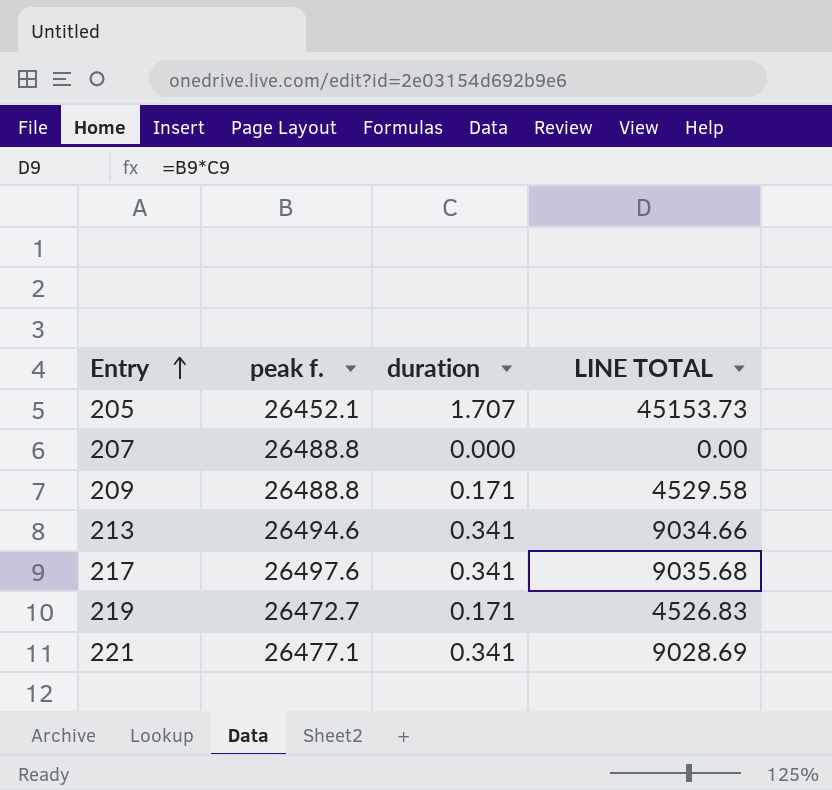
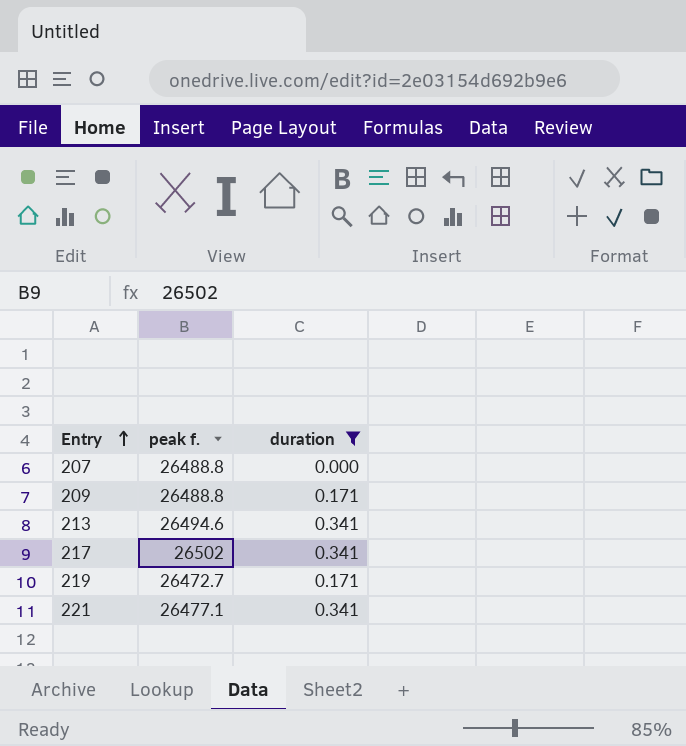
filter: none -> duration != 1.707
column LINE TOTAL | formula: [peak f.] * [duration] -> none
217 | peak f.: 26497.6 -> 26502

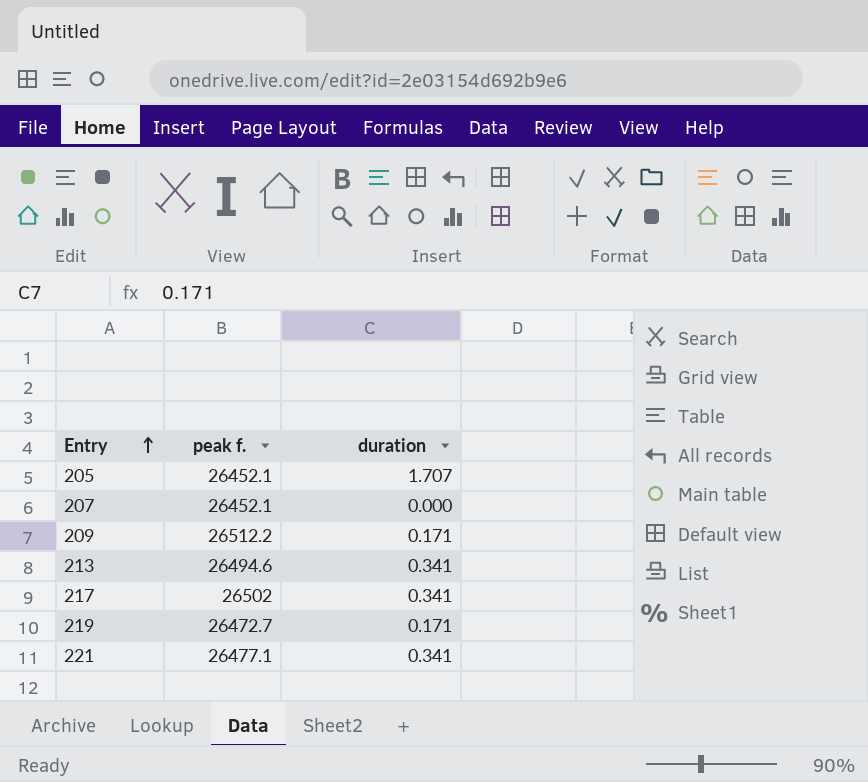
filter: duration != 1.707 -> none
207 | peak f.: 26488.8 -> 26452.1
209 | peak f.: 26488.8 -> 26512.2

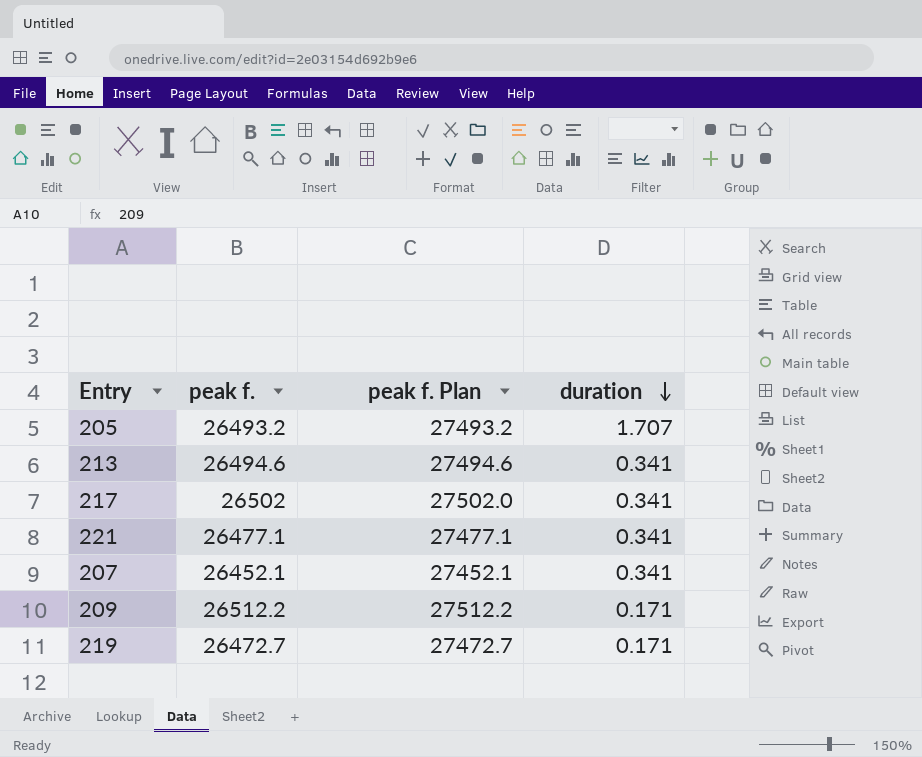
row order: Entry ascending -> duration descending
column peak f. Plan | formula: none -> [peak f.] + 1000
205 | peak f.: 26452.1 -> 26493.2
207 | duration: 0.000 -> 0.341

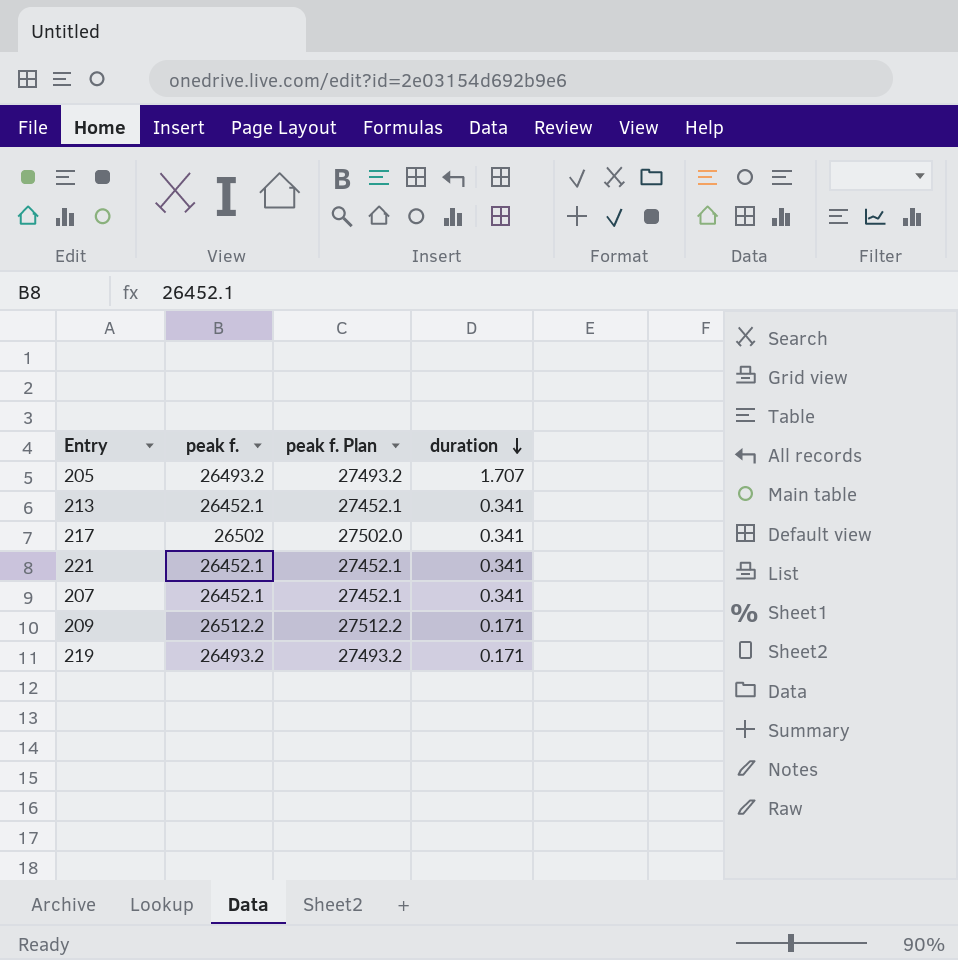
213 | peak f.: 26494.6 -> 26452.1
213 | peak f. Plan: 27494.6 -> 27452.1
221 | peak f.: 26477.1 -> 26452.1
221 | peak f. Plan: 27477.1 -> 27452.1
219 | peak f.: 26472.7 -> 26493.2
219 | peak f. Plan: 27472.7 -> 27493.2

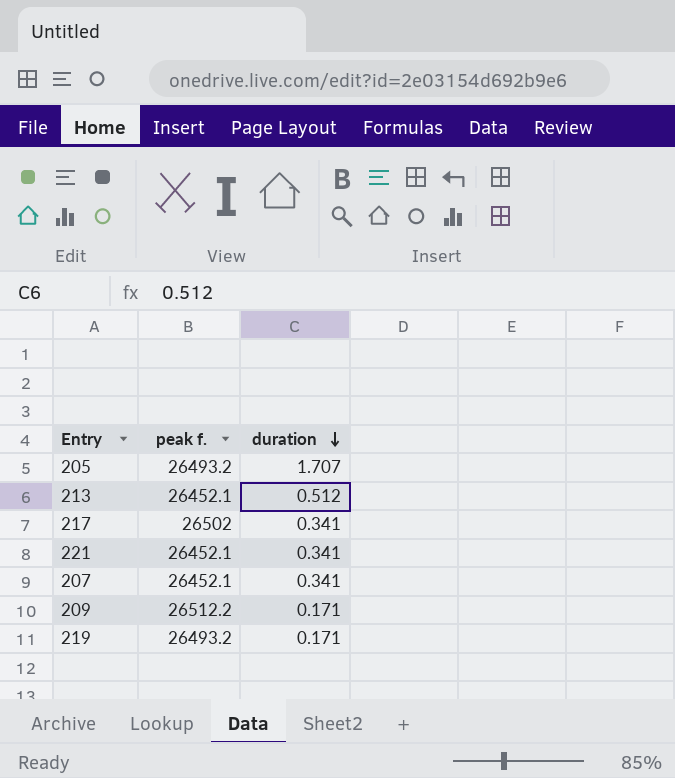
column peak f. Plan | formula: [peak f.] + 1000 -> none
213 | duration: 0.341 -> 0.512

